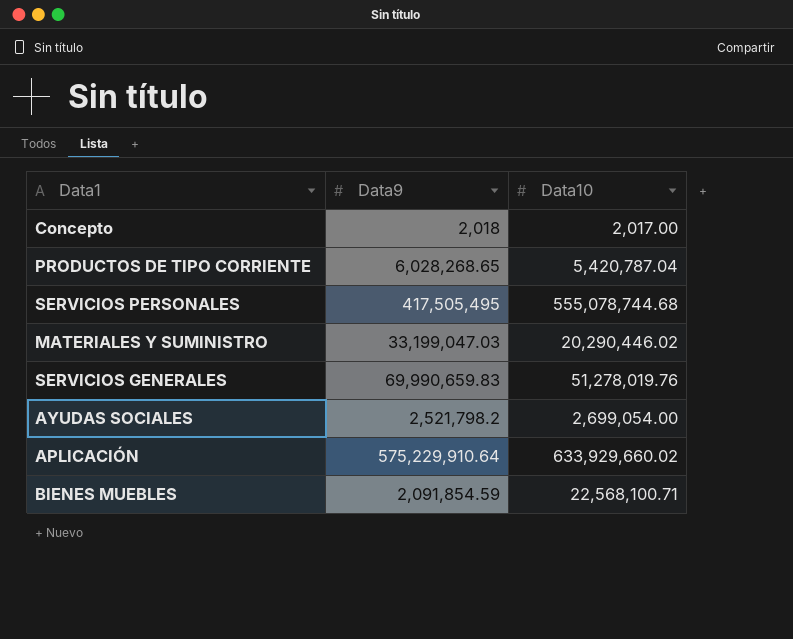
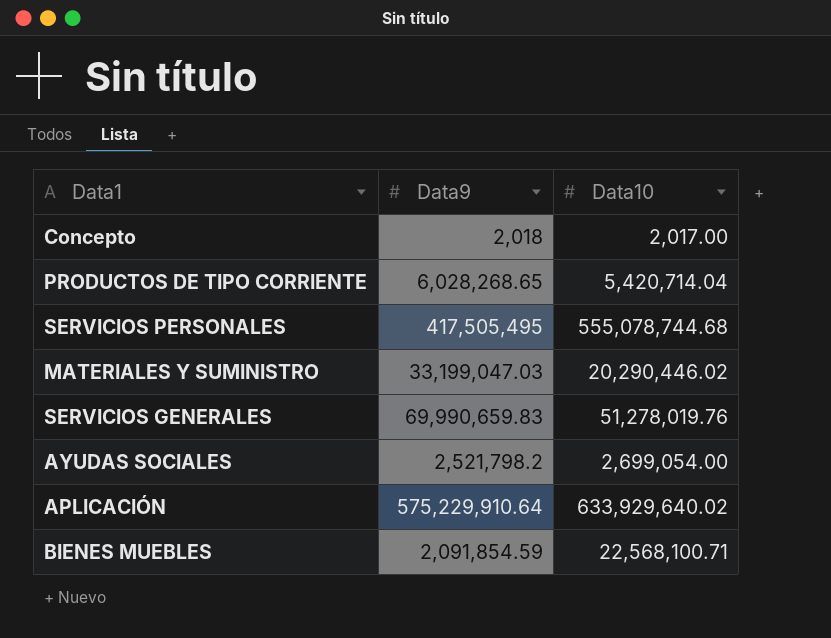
PRODUCTOS DE TIPO CORRIENTE | Data10: 5,420,787.04 -> 5,420,714.04
APLICACIÓN | Data10: 633,929,660.02 -> 633,929,640.02

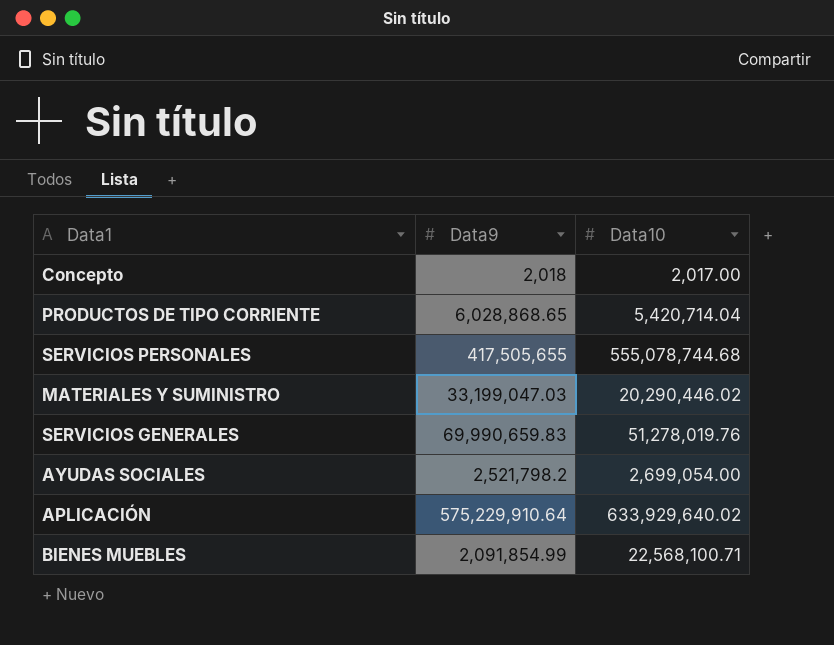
PRODUCTOS DE TIPO CORRIENTE | Data9: 6,028,268.65 -> 6,028,868.65
SERVICIOS PERSONALES | Data9: 417,505,495 -> 417,505,655
BIENES MUEBLES | Data9: 2,091,854.59 -> 2,091,854.99

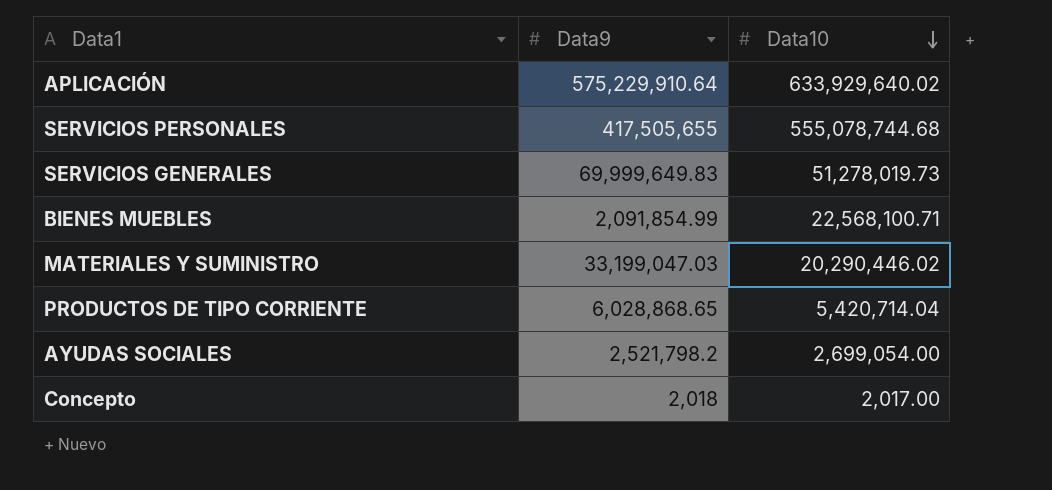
row order: none -> Data10 descending
SERVICIOS GENERALES | Data9: 69,990,659.83 -> 69,999,649.83
SERVICIOS GENERALES | Data10: 51,278,019.76 -> 51,278,019.73

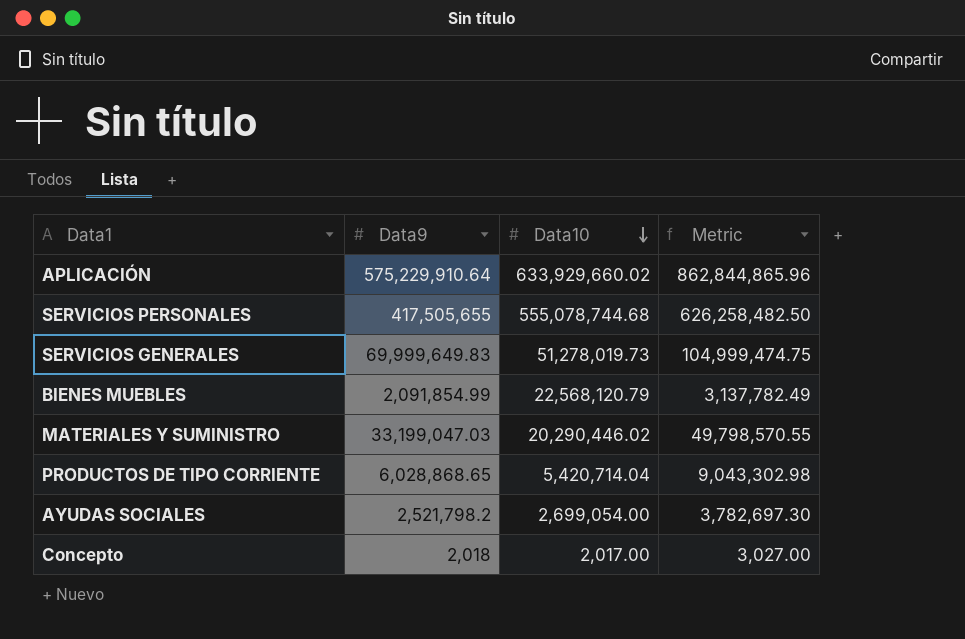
column Metric | formula: none -> [Data9] * 1.5
APLICACIÓN | Data10: 633,929,640.02 -> 633,929,660.02
BIENES MUEBLES | Data10: 22,568,100.71 -> 22,568,120.79

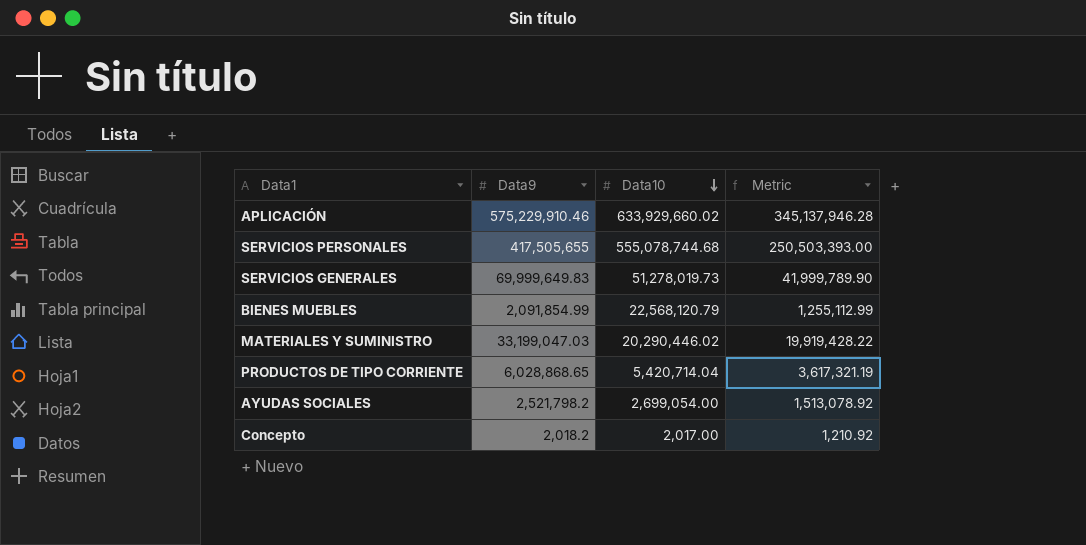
column Metric | formula: [Data9] * 1.5 -> [Data9] * 0.6
APLICACIÓN | Data9: 575,229,910.64 -> 575,229,910.46
Concepto | Data9: 2,018 -> 2,018.2

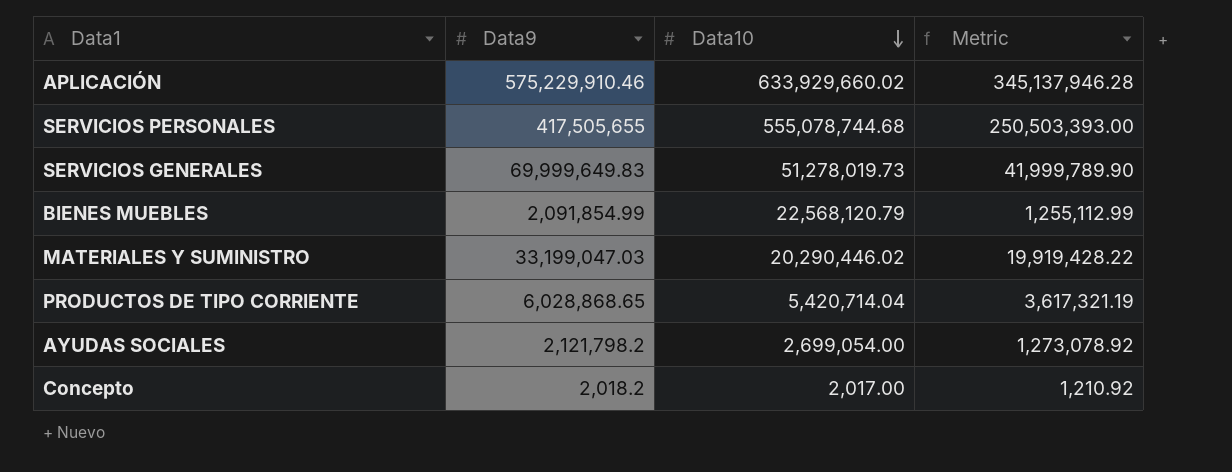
AYUDAS SOCIALES | Data9: 2,521,798.2 -> 2,121,798.2
AYUDAS SOCIALES | Metric: 1,513,078.92 -> 1,273,078.92

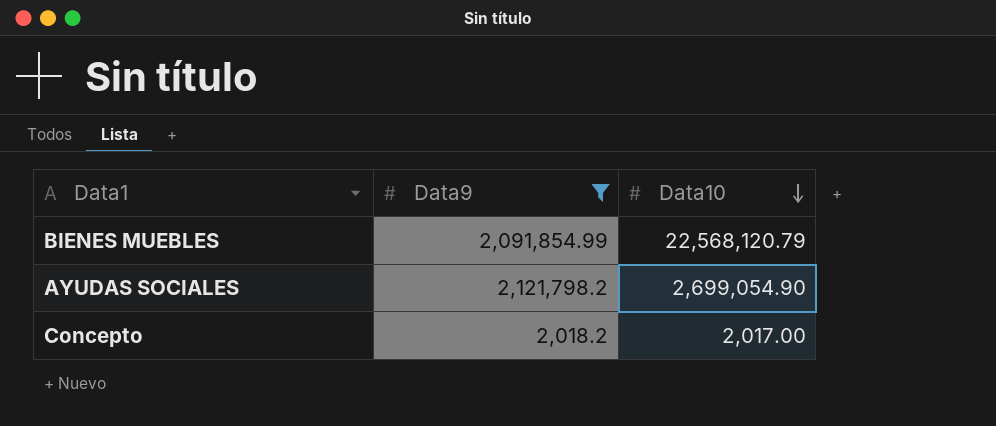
filter: none -> Data9 <= 2,121,798.2
column Metric | formula: [Data9] * 0.6 -> none
AYUDAS SOCIALES | Data10: 2,699,054.00 -> 2,699,054.90

